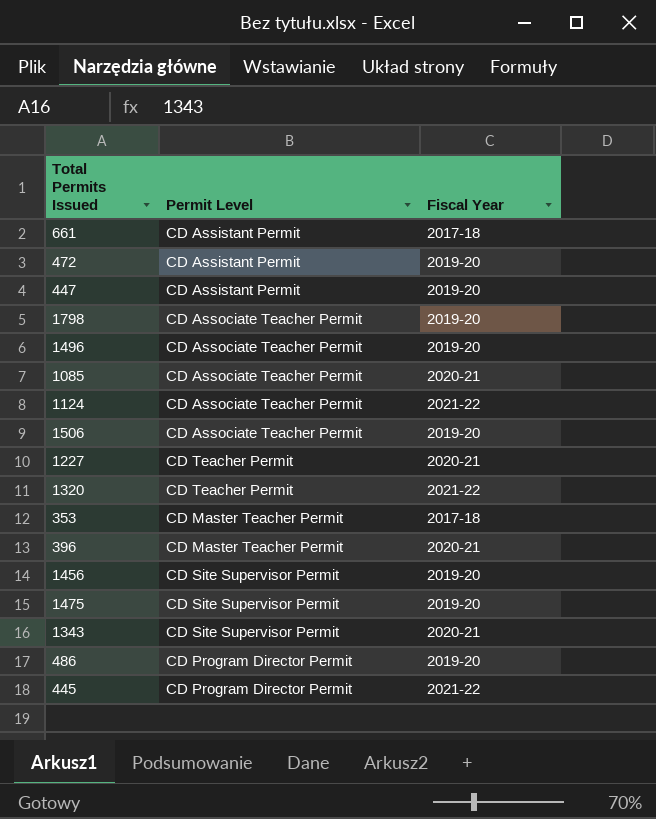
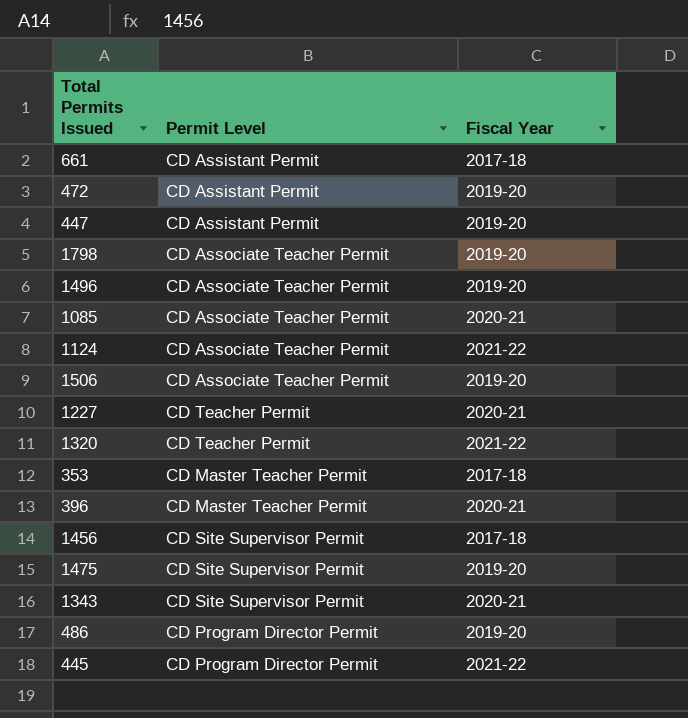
1456 | Fiscal Year: 2019-20 -> 2017-18

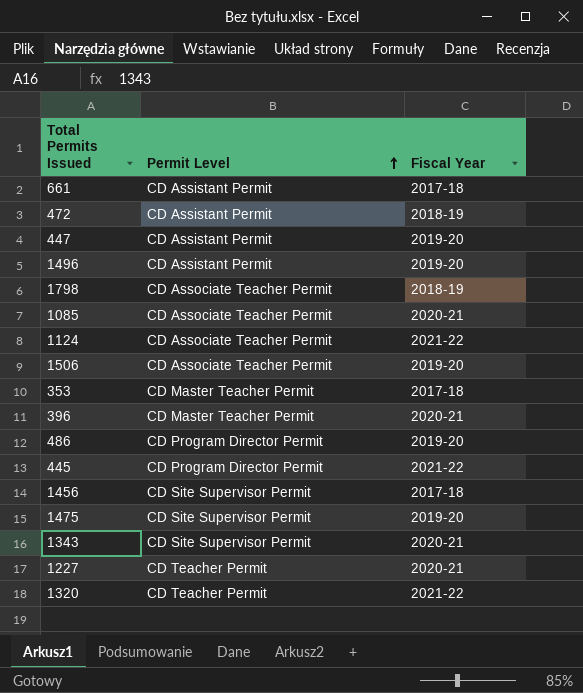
row order: none -> Permit Level ascending
472 | Fiscal Year: 2019-20 -> 2018-19
1496 | Permit Level: CD Associate Teacher Permit -> CD Assistant Permit
1798 | Fiscal Year: 2019-20 -> 2018-19

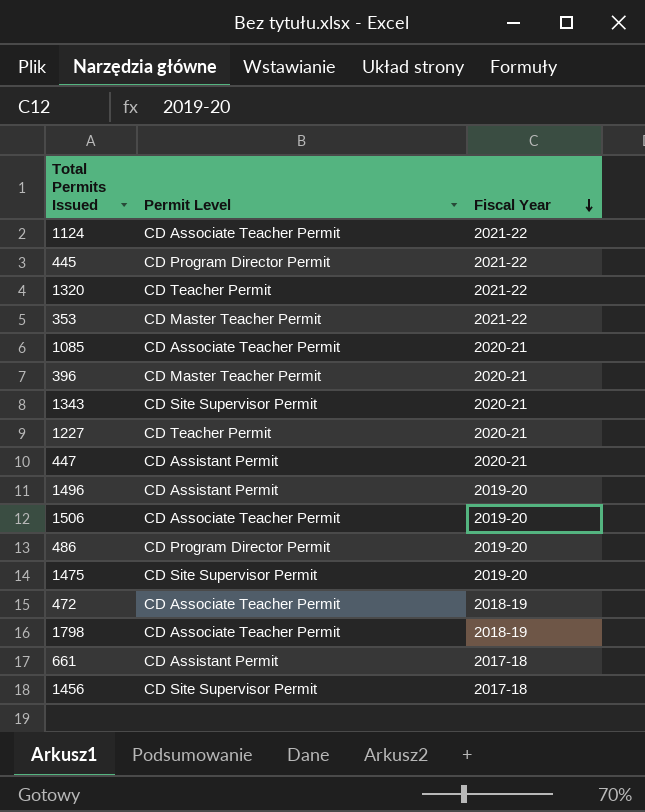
row order: Permit Level ascending -> Fiscal Year descending
353 | Fiscal Year: 2017-18 -> 2021-22
447 | Fiscal Year: 2019-20 -> 2020-21
472 | Permit Level: CD Assistant Permit -> CD Associate Teacher Permit

